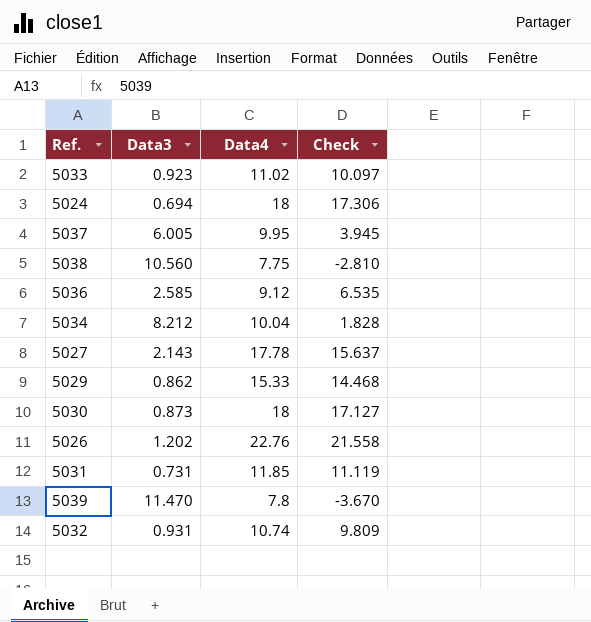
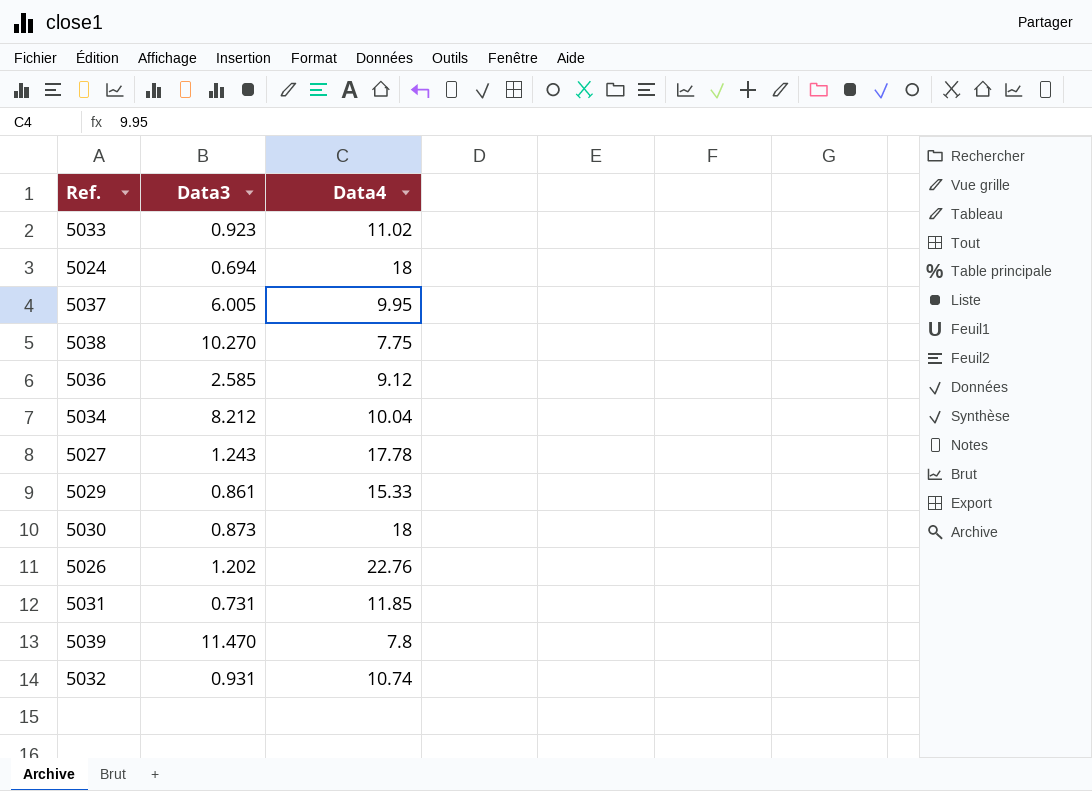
column Check | formula: [Data4] - [Data3] -> none
5038 | Data3: 10.560 -> 10.270
5027 | Data3: 2.143 -> 1.243
5029 | Data3: 0.862 -> 0.861

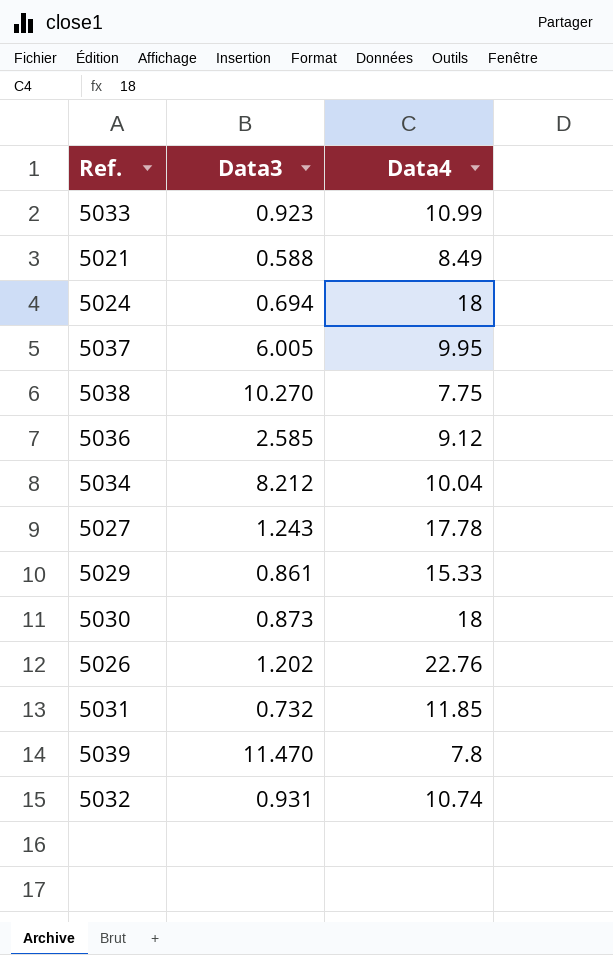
5033 | Data4: 11.02 -> 10.99
row 5021: none -> 0.588 | 8.49
5031 | Data3: 0.731 -> 0.732

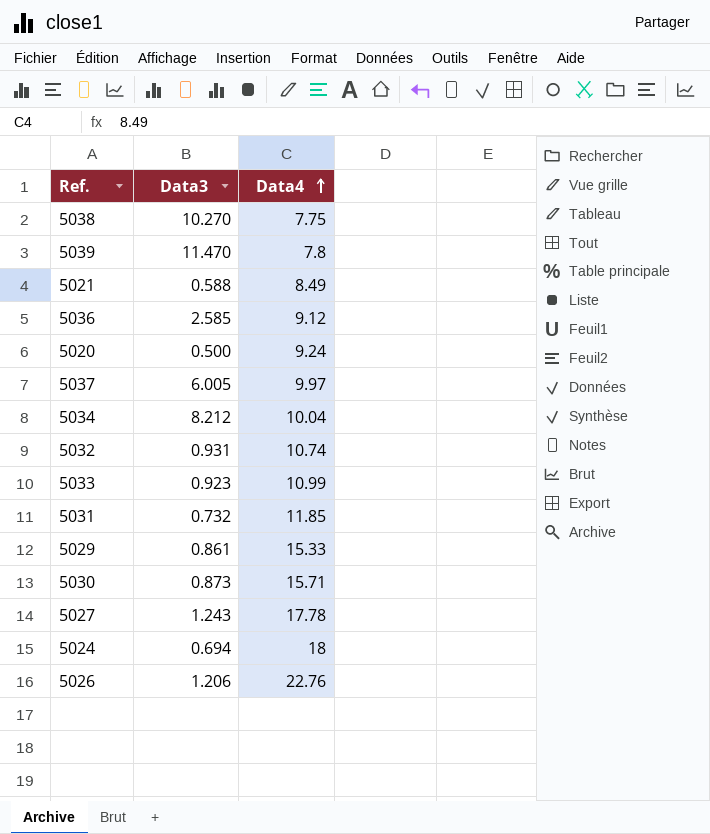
row order: none -> Data4 ascending
row 5020: none -> 0.500 | 9.24
5037 | Data4: 9.95 -> 9.97
5030 | Data4: 18 -> 15.71
5026 | Data3: 1.202 -> 1.206

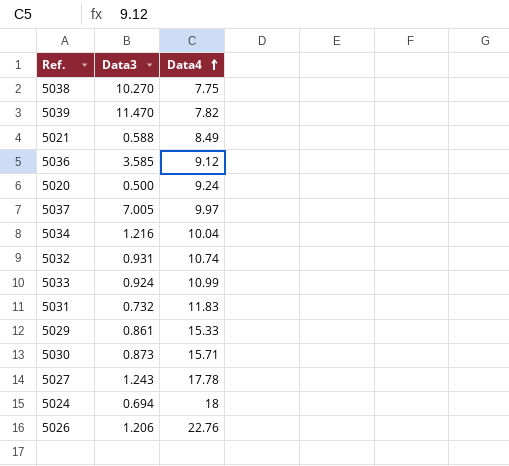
5039 | Data4: 7.8 -> 7.82
5036 | Data3: 2.585 -> 3.585
5037 | Data3: 6.005 -> 7.005
5034 | Data3: 8.212 -> 1.216
5033 | Data3: 0.923 -> 0.924
5031 | Data4: 11.85 -> 11.83

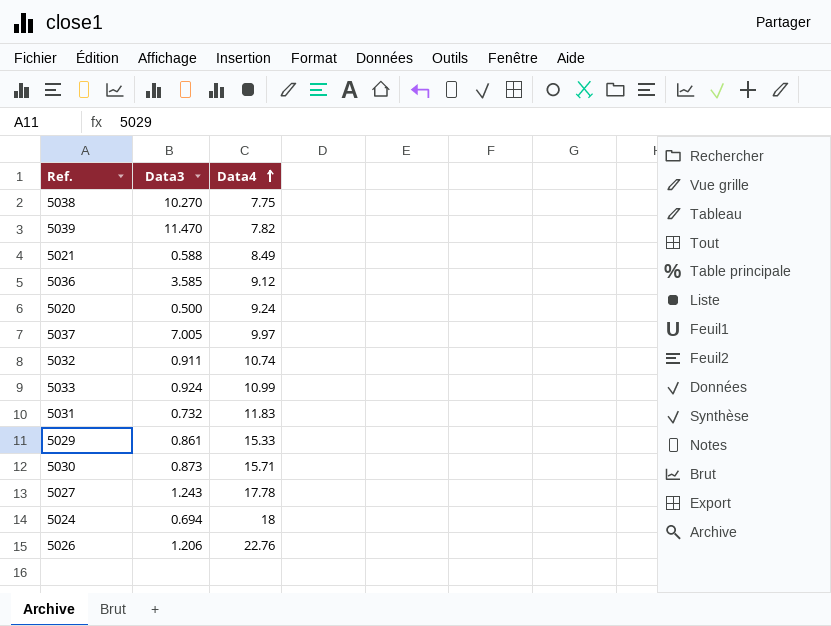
row 5034: 1.216 | 10.04 -> none
5032 | Data3: 0.931 -> 0.911

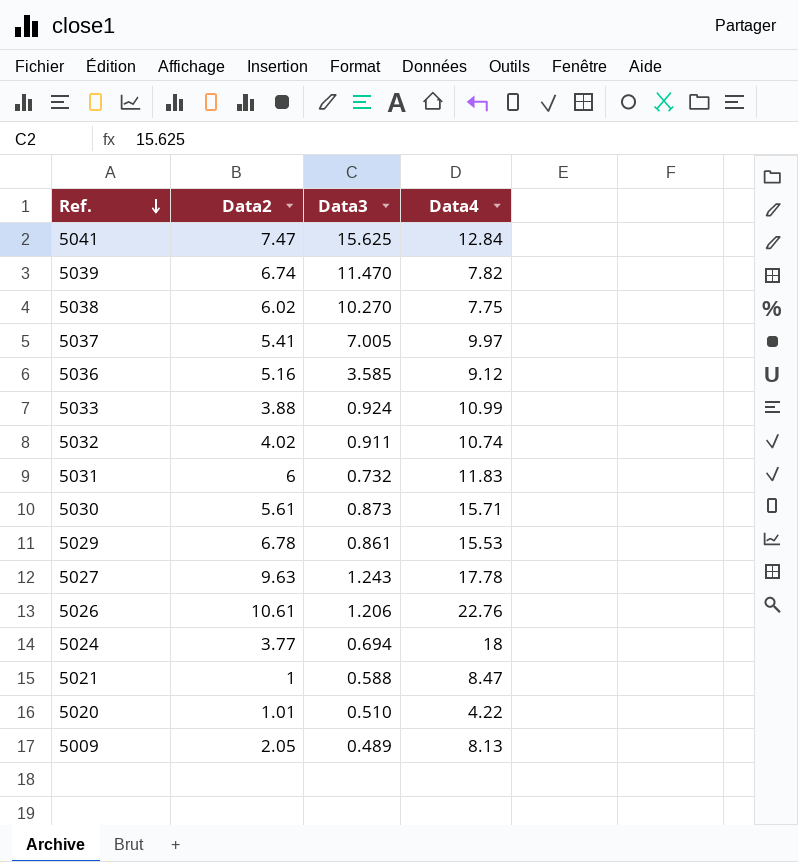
row order: Data4 ascending -> Ref. descending
column Data2 | position: none -> 2
row 5041: none -> 7.47 | 15.625 | 12.84
5029 | Data4: 15.33 -> 15.53
5021 | Data4: 8.49 -> 8.47
5020 | Data3: 0.500 -> 0.510
5020 | Data4: 9.24 -> 4.22
row 5009: none -> 2.05 | 0.489 | 8.13

